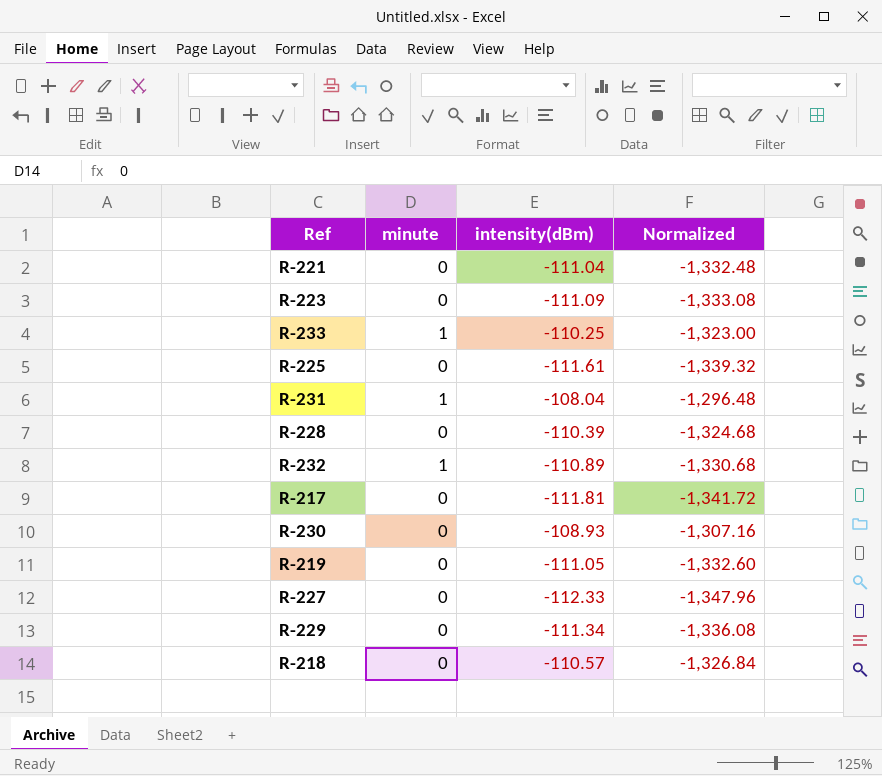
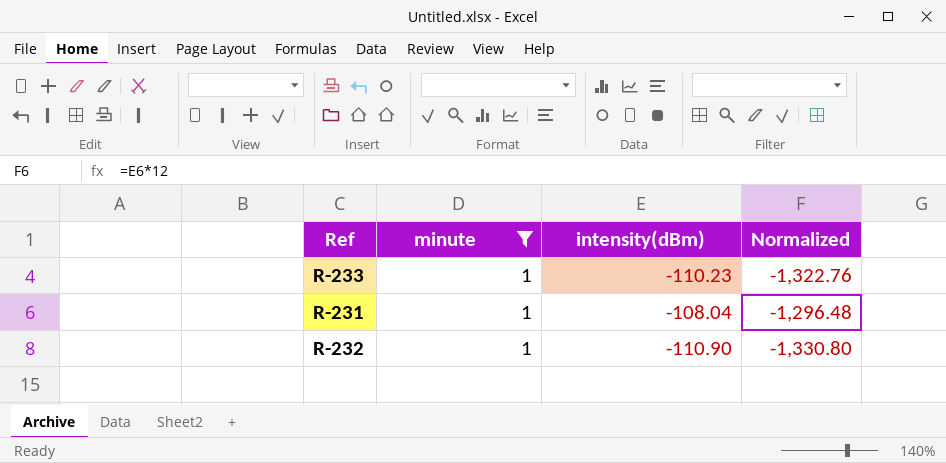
filter: none -> minute = 1
R-233 | intensity(dBm): -110.25 -> -110.23
R-233 | Normalized: -1,323.00 -> -1,322.76
R-232 | intensity(dBm): -110.89 -> -110.90
R-232 | Normalized: -1,330.68 -> -1,330.80

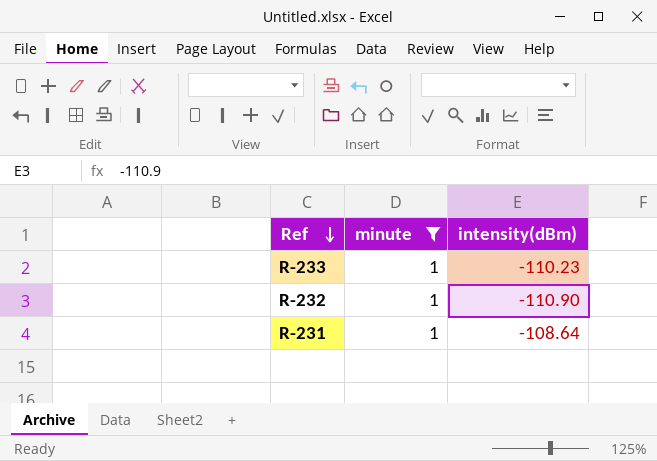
row order: none -> Ref descending
column Normalized | formula: [intensity(dBm)] * 12 -> none
R-231 | intensity(dBm): -108.04 -> -108.64

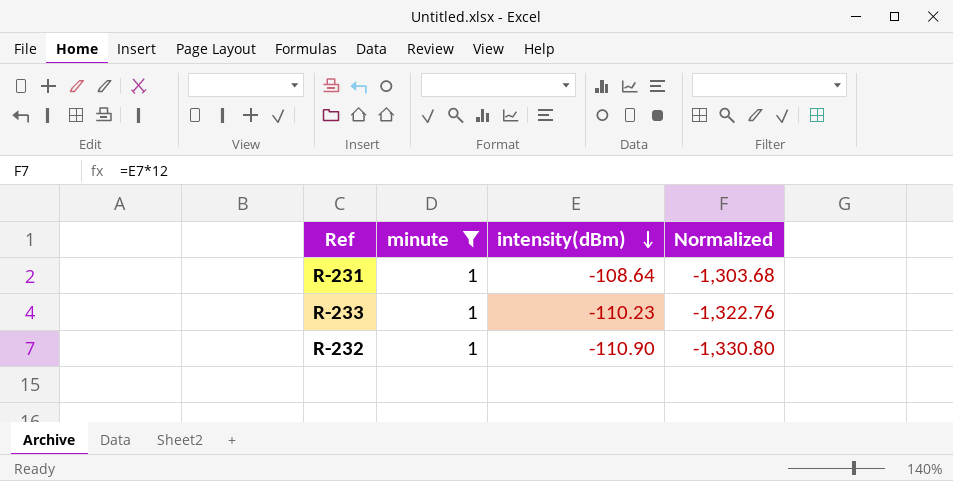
row order: Ref descending -> intensity(dBm) descending
column Normalized | formula: none -> [intensity(dBm)] * 12

